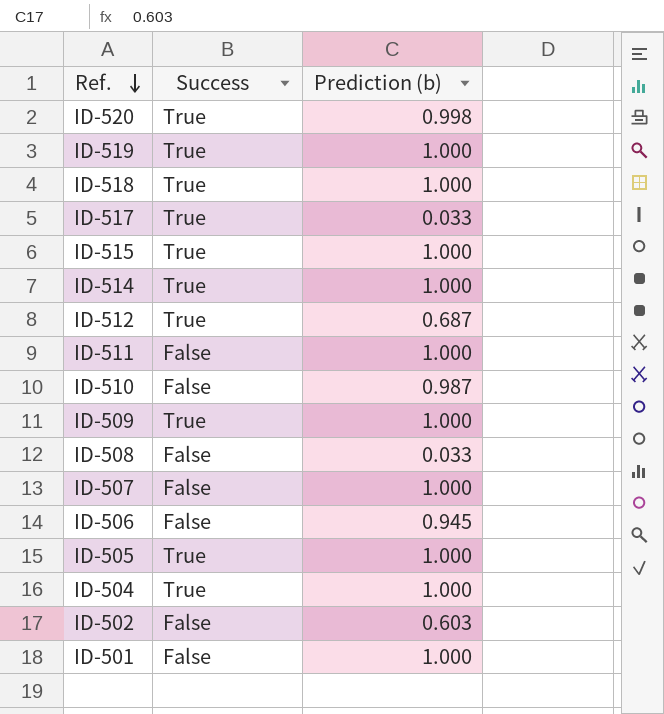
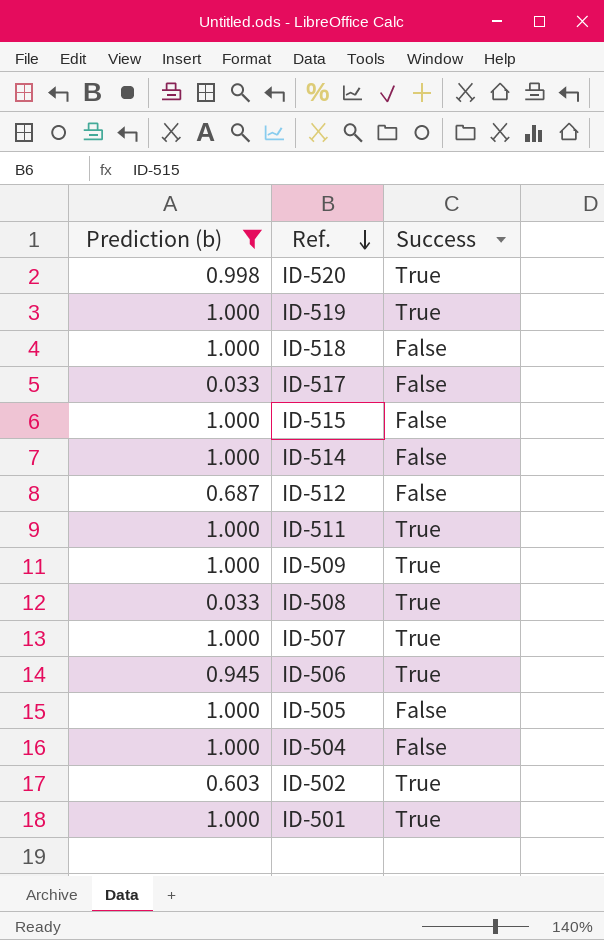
filter: none -> Prediction (b) != 0.987
column Prediction (b) | position: 3 -> 1
ID-518 | Success: True -> False
ID-517 | Success: True -> False
ID-515 | Success: True -> False
ID-514 | Success: True -> False
ID-512 | Success: True -> False
ID-511 | Success: False -> True
ID-508 | Success: False -> True
ID-507 | Success: False -> True
ID-506 | Success: False -> True
ID-505 | Success: True -> False
ID-504 | Success: True -> False
ID-502 | Success: False -> True
ID-501 | Success: False -> True

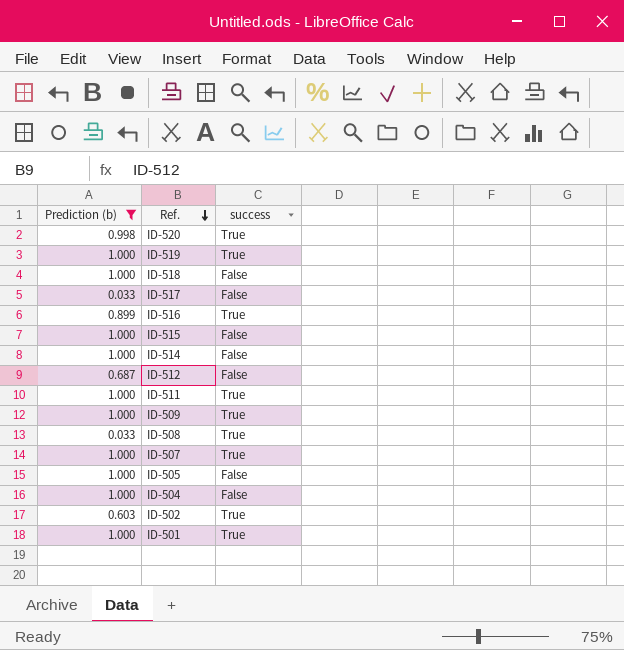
column name: Success -> success
row ID-506: 0.945 | True -> none
row ID-516: none -> 0.899 | True

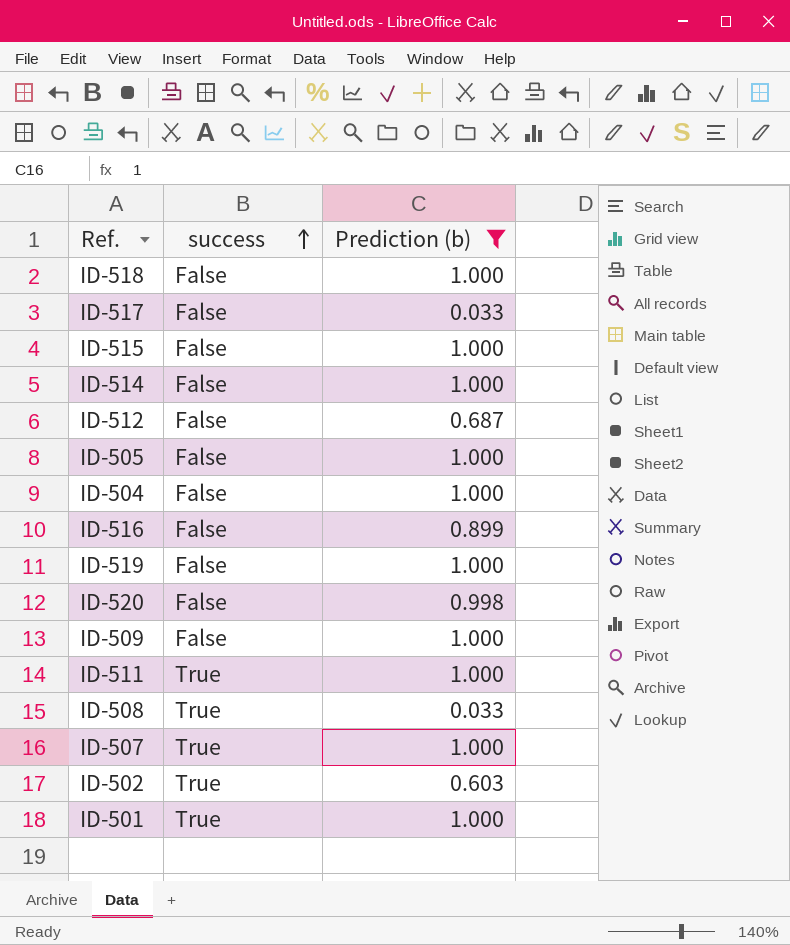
row order: Ref. descending -> success ascending
column Prediction (b) | position: 1 -> 3
ID-516 | success: True -> False
ID-519 | success: True -> False
ID-520 | success: True -> False
ID-509 | success: True -> False

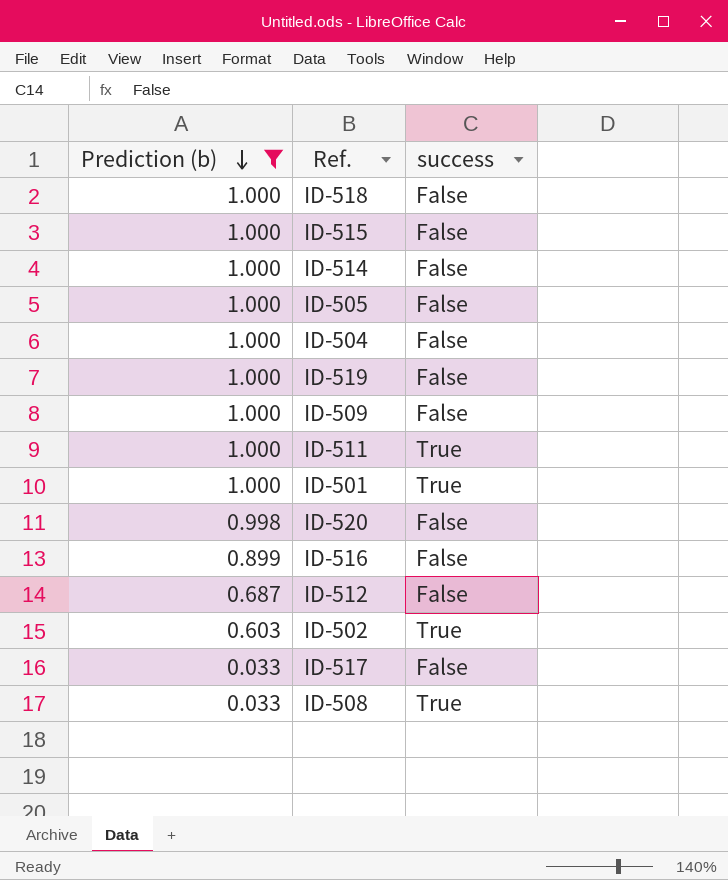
row order: success ascending -> Prediction (b) descending
column Prediction (b) | position: 3 -> 1
row ID-507: True | 1.000 -> none

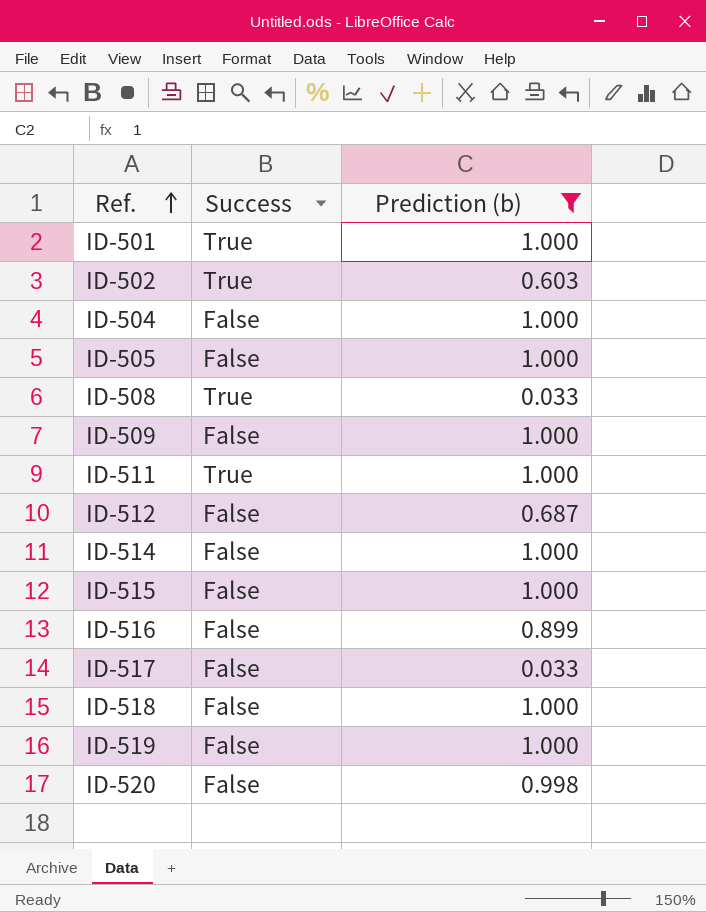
row order: Prediction (b) descending -> Ref. ascending
column name: success -> Success
column Prediction (b) | position: 1 -> 3

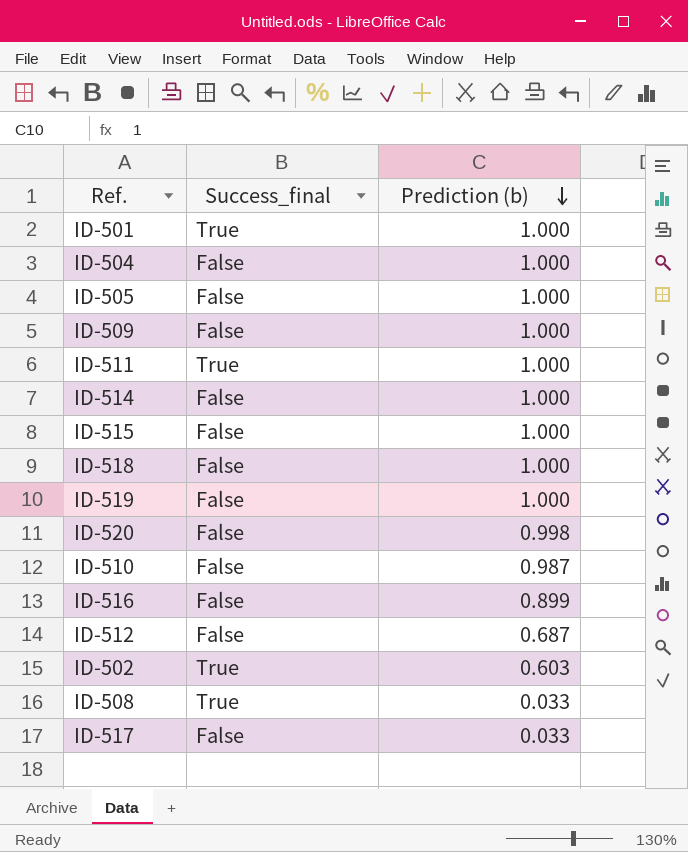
filter: Prediction (b) != 0.987 -> none
row order: Ref. ascending -> Prediction (b) descending
column name: Success -> Success_final

